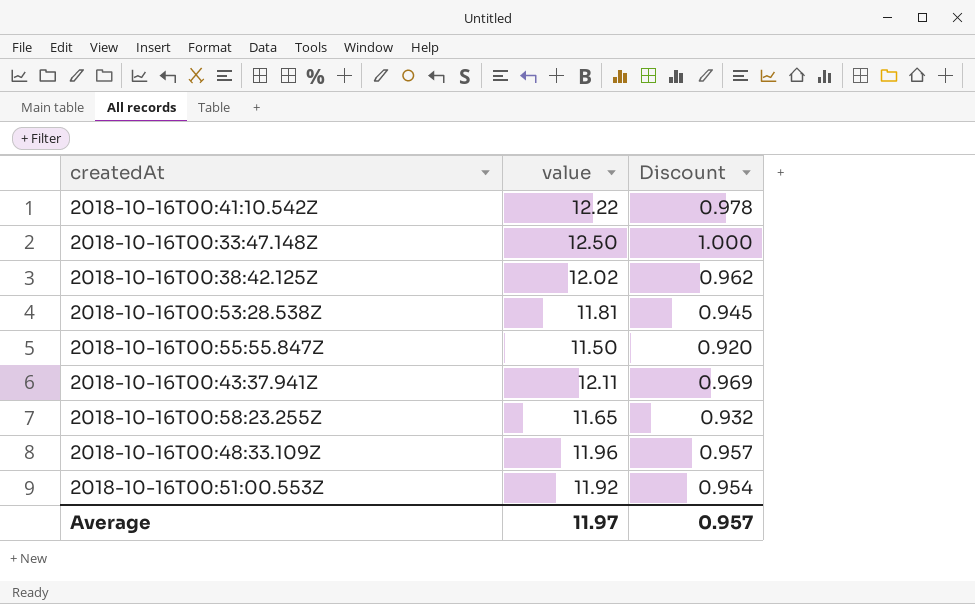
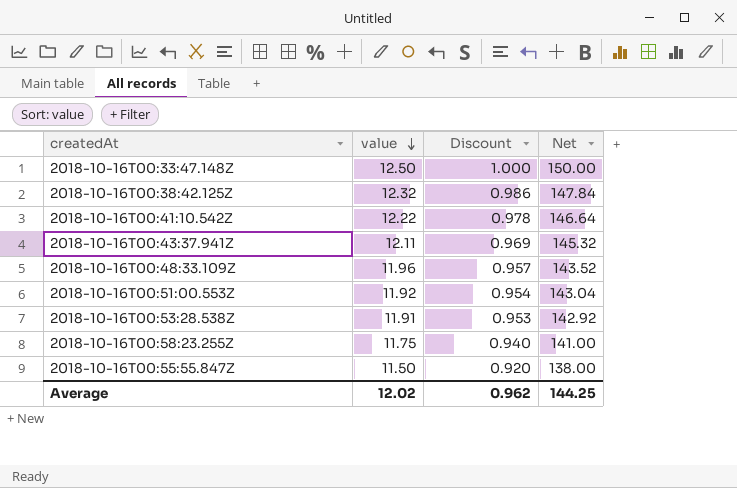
row order: none -> value descending
column Net | formula: none -> [value] * 12
2018-10-16T00:38:42.125Z | value: 12.02 -> 12.32
2018-10-16T00:38:42.125Z | Discount: 0.962 -> 0.986
2018-10-16T00:53:28.538Z | value: 11.81 -> 11.91
2018-10-16T00:53:28.538Z | Discount: 0.945 -> 0.953
2018-10-16T00:58:23.255Z | value: 11.65 -> 11.75
2018-10-16T00:58:23.255Z | Discount: 0.932 -> 0.940
Average | value: 11.97 -> 12.02
Average | Discount: 0.957 -> 0.962

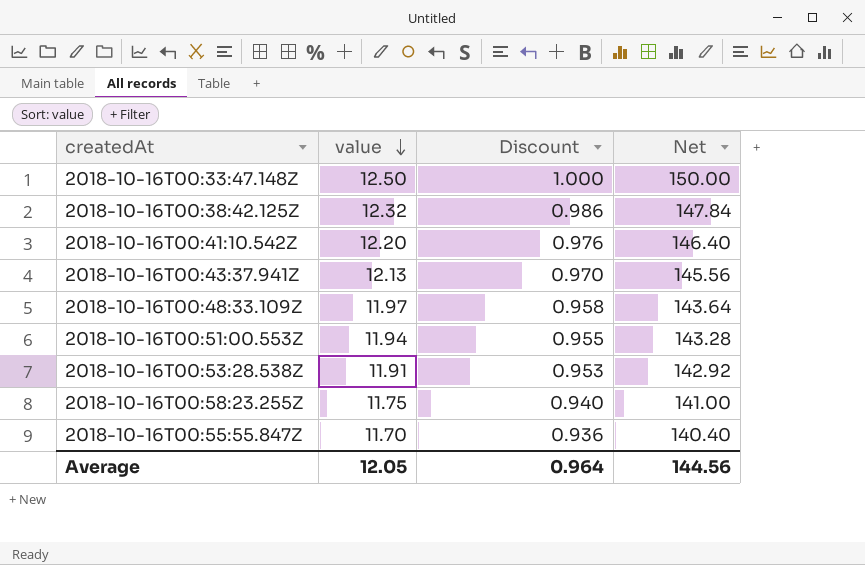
2018-10-16T00:41:10.542Z | value: 12.22 -> 12.20
2018-10-16T00:41:10.542Z | Discount: 0.978 -> 0.976
2018-10-16T00:41:10.542Z | Net: 146.64 -> 146.40
2018-10-16T00:43:37.941Z | value: 12.11 -> 12.13
2018-10-16T00:43:37.941Z | Discount: 0.969 -> 0.970
2018-10-16T00:43:37.941Z | Net: 145.32 -> 145.56
2018-10-16T00:48:33.109Z | value: 11.96 -> 11.97
2018-10-16T00:48:33.109Z | Discount: 0.957 -> 0.958
2018-10-16T00:48:33.109Z | Net: 143.52 -> 143.64
2018-10-16T00:51:00.553Z | value: 11.92 -> 11.94
2018-10-16T00:51:00.553Z | Discount: 0.954 -> 0.955
2018-10-16T00:51:00.553Z | Net: 143.04 -> 143.28
2018-10-16T00:55:55.847Z | value: 11.50 -> 11.70
2018-10-16T00:55:55.847Z | Discount: 0.920 -> 0.936
2018-10-16T00:55:55.847Z | Net: 138.00 -> 140.40
Average | value: 12.02 -> 12.05
Average | Discount: 0.962 -> 0.964
Average | Net: 144.25 -> 144.56

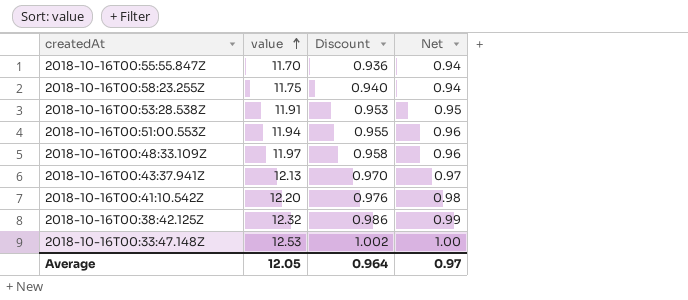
row order: value descending -> value ascending
column Net | formula: [value] * 12 -> [value] * 0.08
2018-10-16T00:33:47.148Z | value: 12.50 -> 12.53
2018-10-16T00:33:47.148Z | Discount: 1.000 -> 1.002
Average | Net: 144.56 -> 0.97

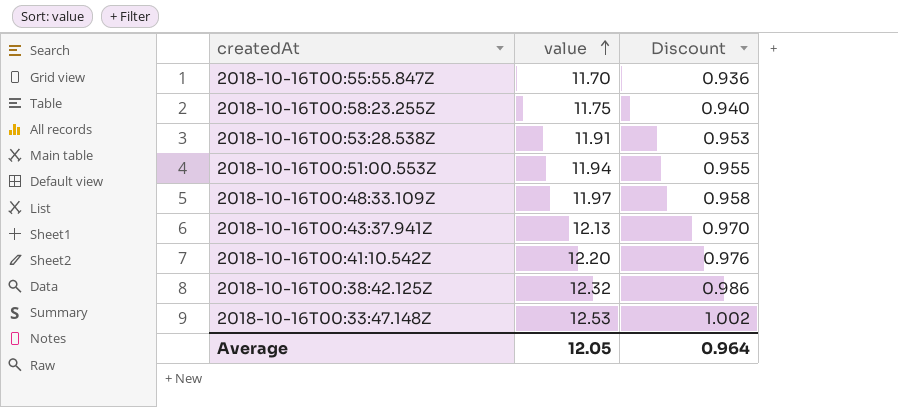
column Net | formula: [value] * 0.08 -> none

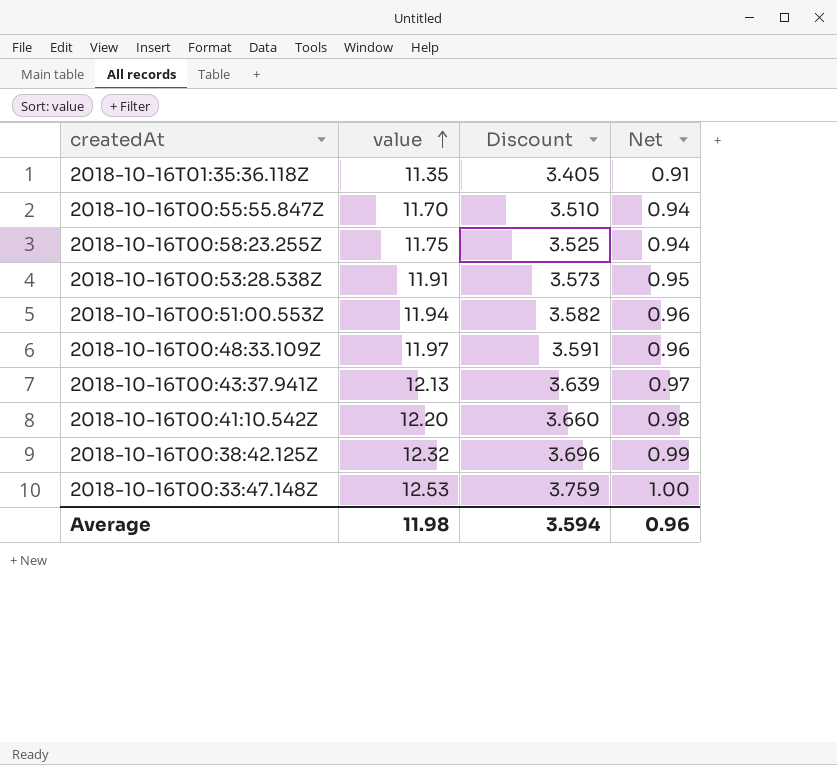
column Discount | formula: [value] * 0.08 -> [value] * 0.3
column Net | formula: none -> [value] * 0.08
row 2018-10-16T01:35:36.118Z: none -> 11.35 | 3.405 | 0.91
Average | value: 12.05 -> 11.98
Average | Discount: 0.964 -> 3.594

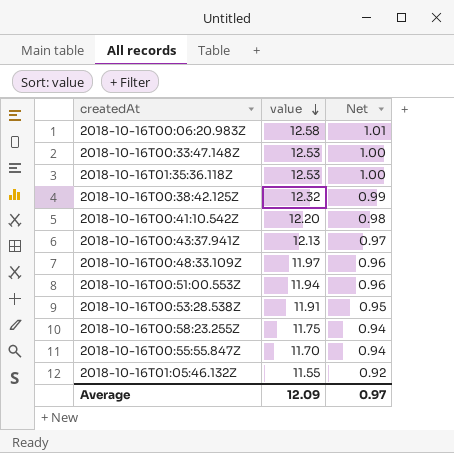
row order: value ascending -> value descending
column Discount | formula: [value] * 0.3 -> none
row 2018-10-16T00:06:20.983Z: none -> 12.58 | 1.01
2018-10-16T01:35:36.118Z | value: 11.35 -> 12.53
2018-10-16T01:35:36.118Z | Net: 0.91 -> 1.00
row 2018-10-16T01:05:46.132Z: none -> 11.55 | 0.92
Average | value: 11.98 -> 12.09
Average | Net: 0.96 -> 0.97

